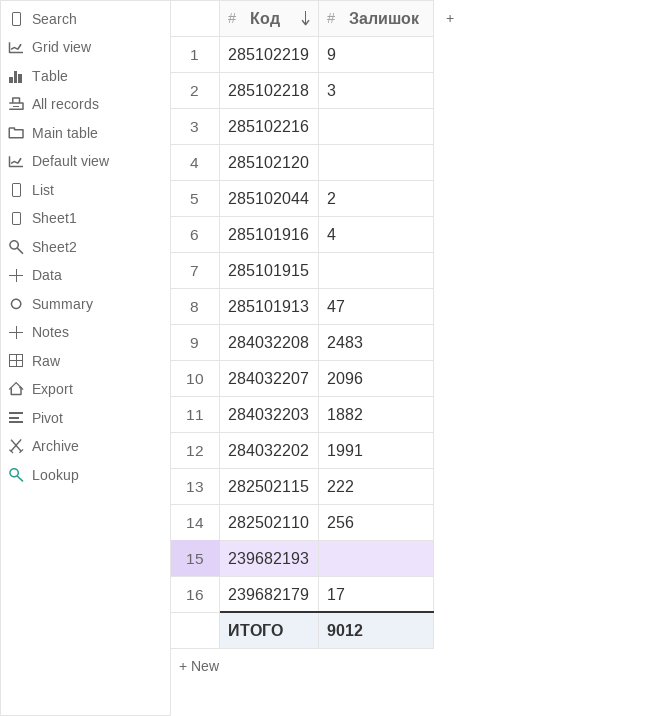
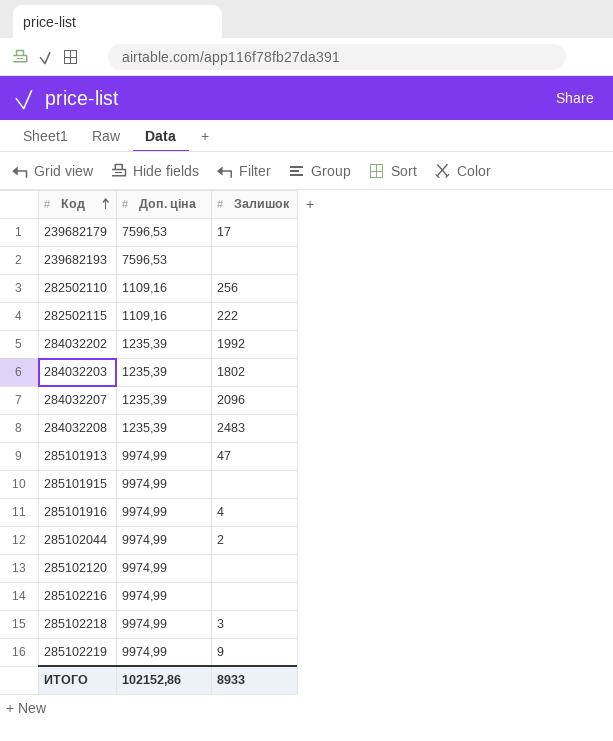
row order: Код descending -> Код ascending
column Доп. ціна | position: none -> 2
284032202 | Залишок: 1991 -> 1992
284032203 | Залишок: 1882 -> 1802
ИТОГО | Залишок: 9012 -> 8933

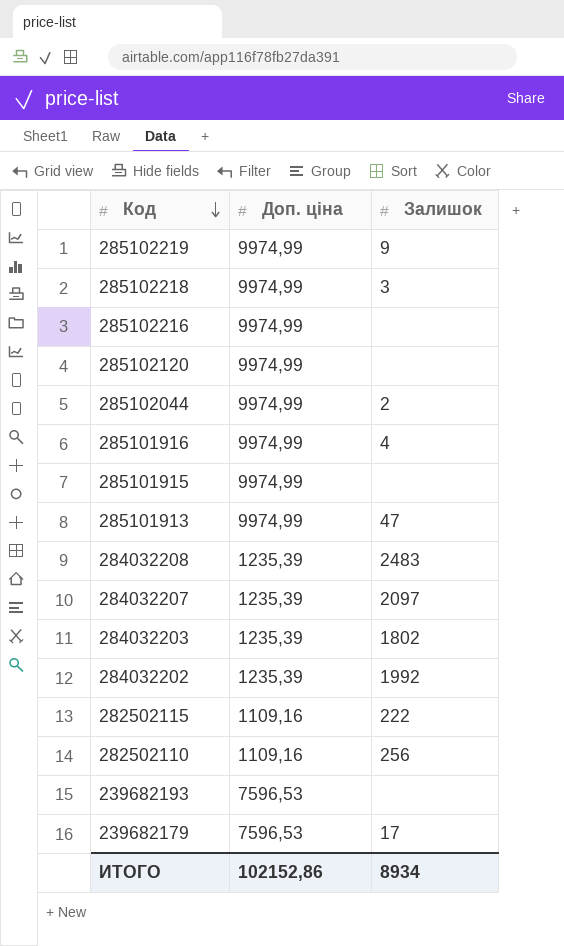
row order: Код ascending -> Код descending
284032207 | Залишок: 2096 -> 2097
ИТОГО | Залишок: 8933 -> 8934

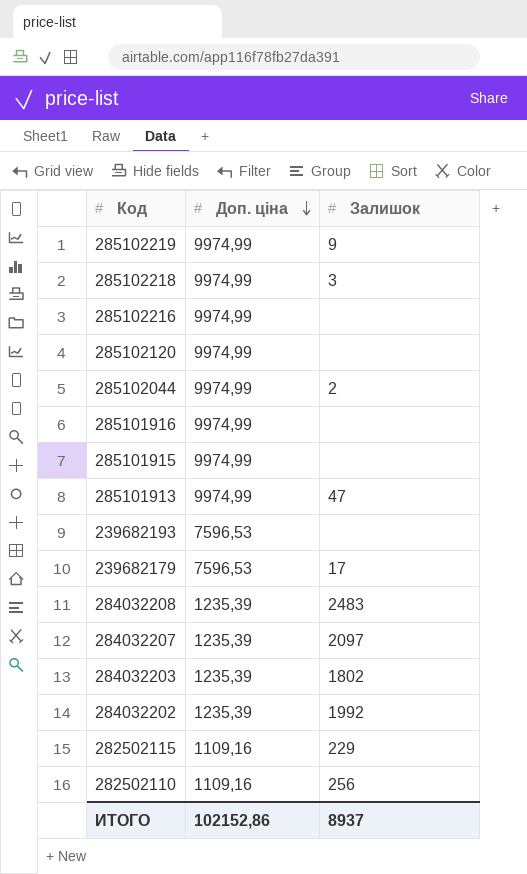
row order: Код descending -> Доп. ціна descending
285101916 | Залишок: 4 -> none
282502115 | Залишок: 222 -> 229
ИТОГО | Залишок: 8934 -> 8937

